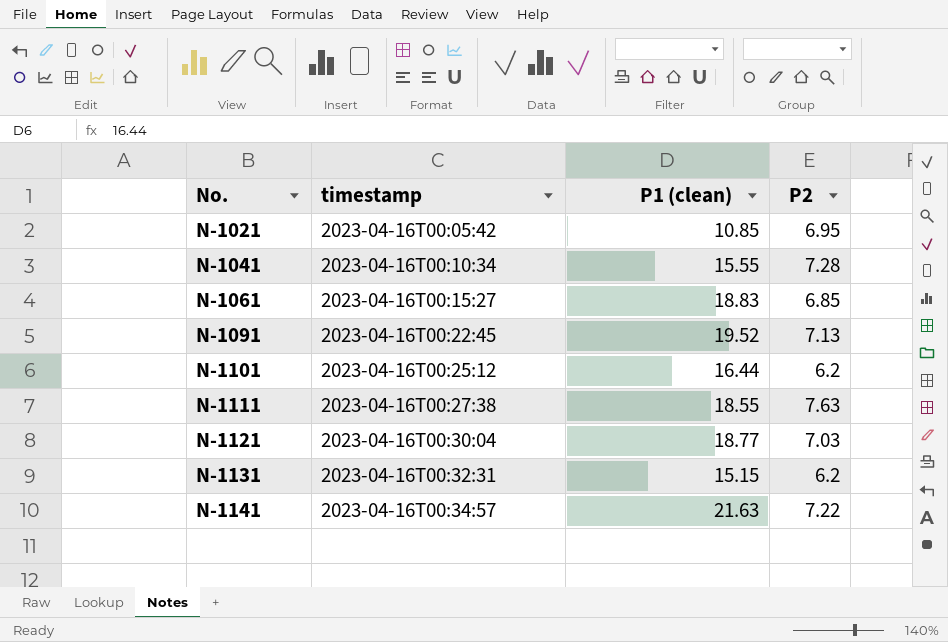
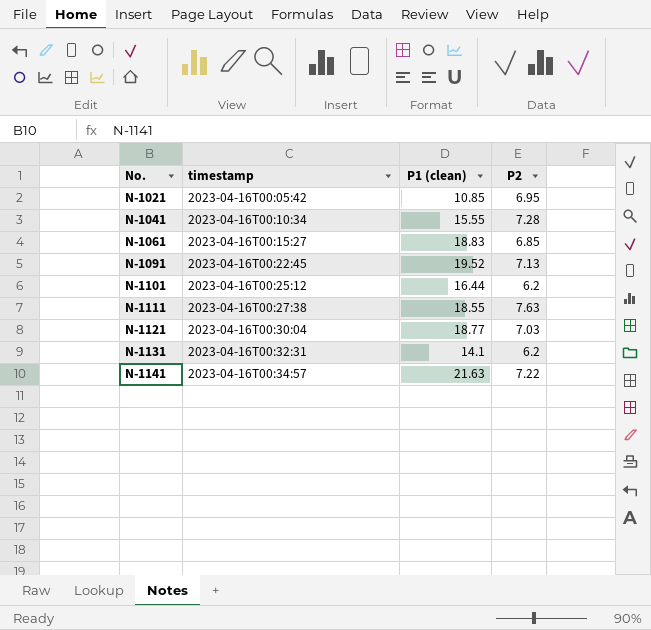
N-1131 | P1 (clean): 15.15 -> 14.1

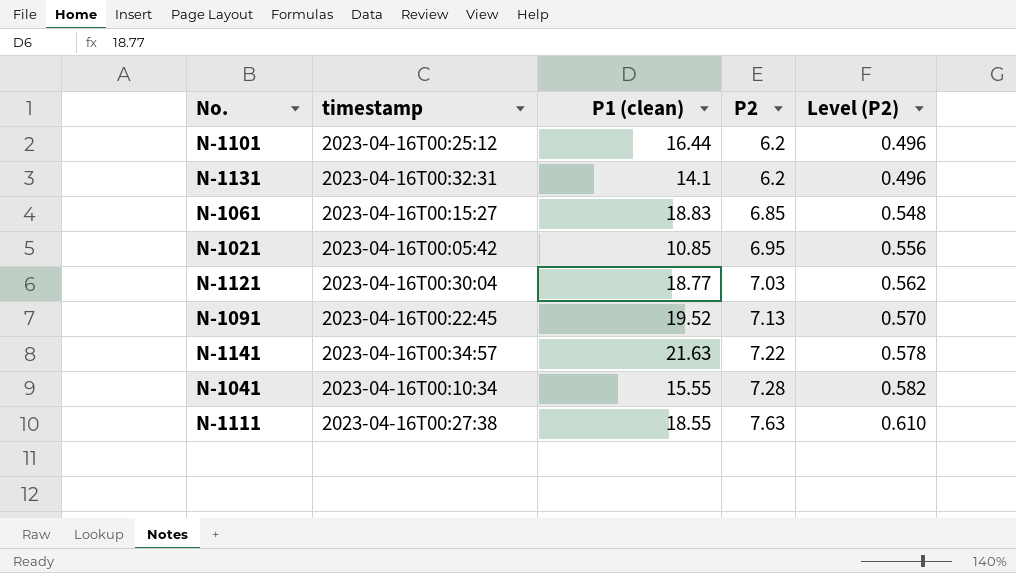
row order: No. ascending -> P2 ascending
column Level (P2) | formula: none -> [P2] * 0.08

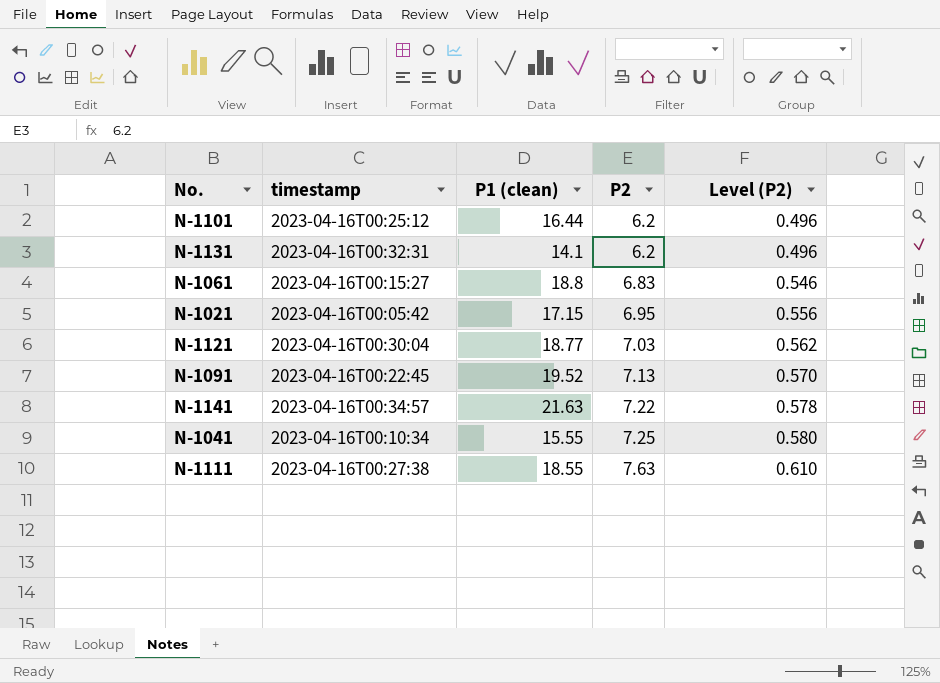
N-1061 | P1 (clean): 18.83 -> 18.8
N-1061 | P2: 6.85 -> 6.83
N-1061 | Level (P2): 0.548 -> 0.546
N-1021 | P1 (clean): 10.85 -> 17.15
N-1041 | P2: 7.28 -> 7.25
N-1041 | Level (P2): 0.582 -> 0.580

